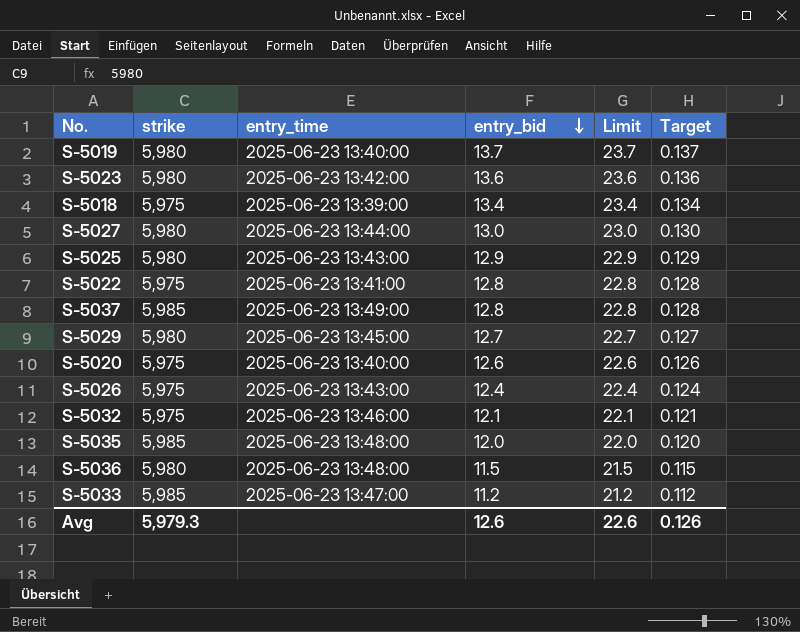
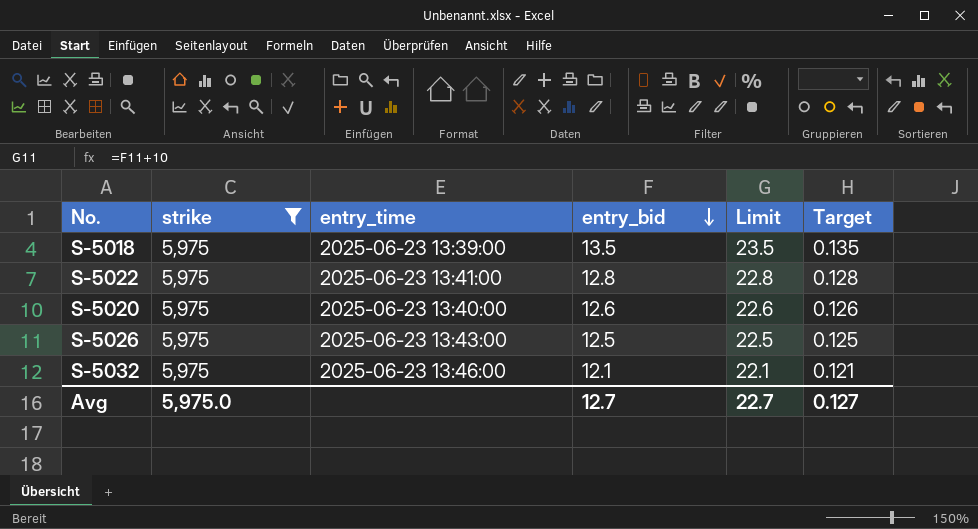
filter: none -> strike = 5,975
S-5018 | entry_bid: 13.4 -> 13.5
S-5018 | Limit: 23.4 -> 23.5
S-5018 | Target: 0.134 -> 0.135
S-5026 | entry_bid: 12.4 -> 12.5
S-5026 | Limit: 22.4 -> 22.5
S-5026 | Target: 0.124 -> 0.125
Avg | strike: 5,979.3 -> 5,975.0
Avg | entry_bid: 12.6 -> 12.7
Avg | Limit: 22.6 -> 22.7
Avg | Target: 0.126 -> 0.127

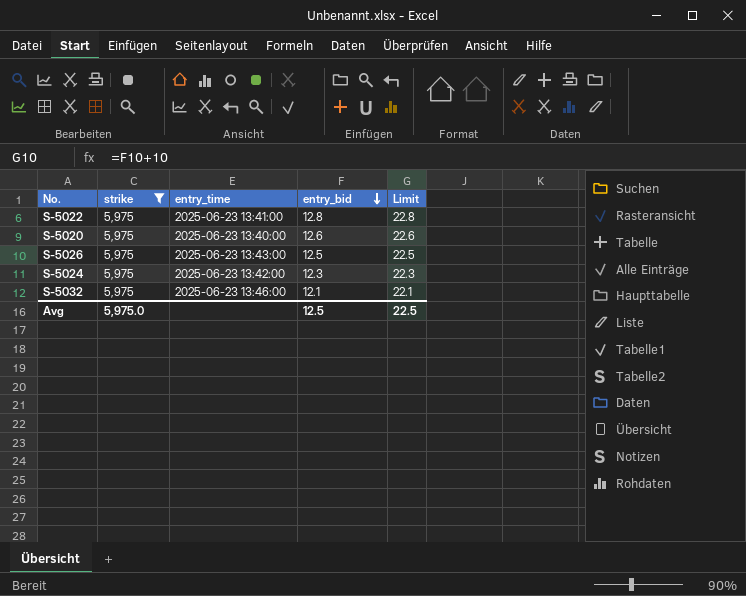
column Target | formula: [entry_bid] * 0.01 -> none
row S-5018: 5,975 | 2025-06-23 13:39:00 | 13.5 | 23.5 | 0.135 -> none
row S-5024: none -> 5,975 | 2025-06-23 13:42:00 | 12.3 | 22.3
Avg | entry_bid: 12.7 -> 12.5
Avg | Limit: 22.7 -> 22.5

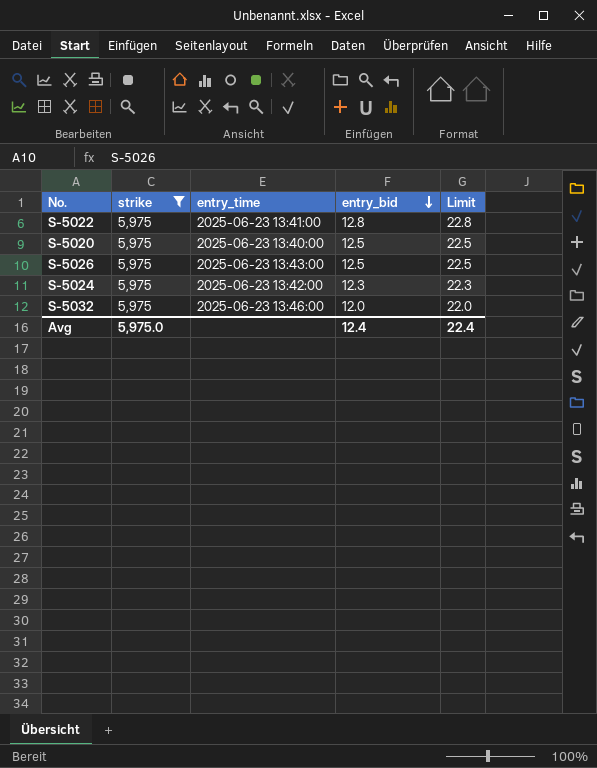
S-5020 | entry_bid: 12.6 -> 12.5
S-5020 | Limit: 22.6 -> 22.5
S-5032 | entry_bid: 12.1 -> 12.0
S-5032 | Limit: 22.1 -> 22.0
Avg | entry_bid: 12.5 -> 12.4
Avg | Limit: 22.5 -> 22.4

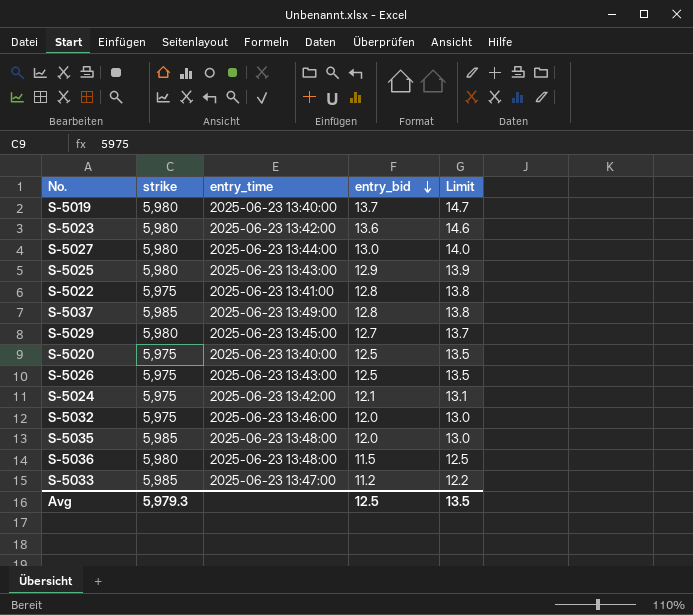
filter: strike = 5,975 -> none
column Limit | formula: [entry_bid] + 10 -> [entry_bid] + 1
S-5024 | entry_bid: 12.3 -> 12.1
Avg | strike: 5,975.0 -> 5,979.3
Avg | entry_bid: 12.4 -> 12.5
Avg | Limit: 22.4 -> 13.5

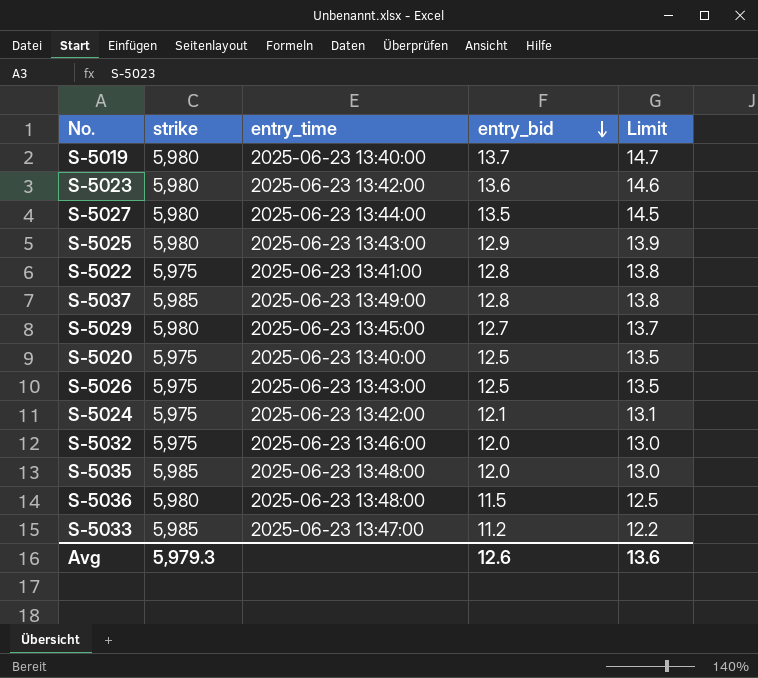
S-5027 | entry_bid: 13.0 -> 13.5
S-5027 | Limit: 14.0 -> 14.5
Avg | entry_bid: 12.5 -> 12.6
Avg | Limit: 13.5 -> 13.6

